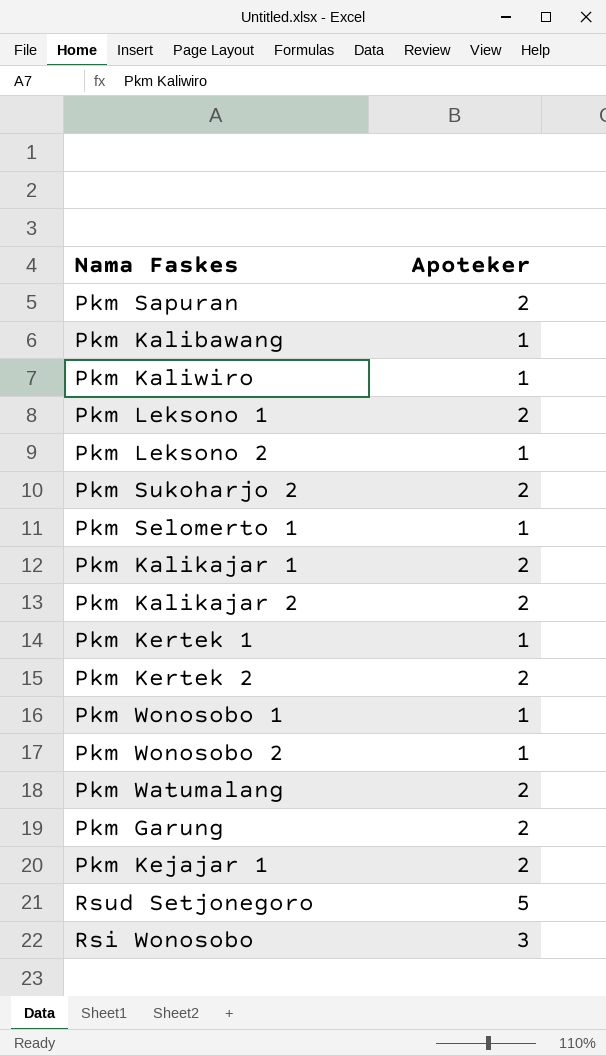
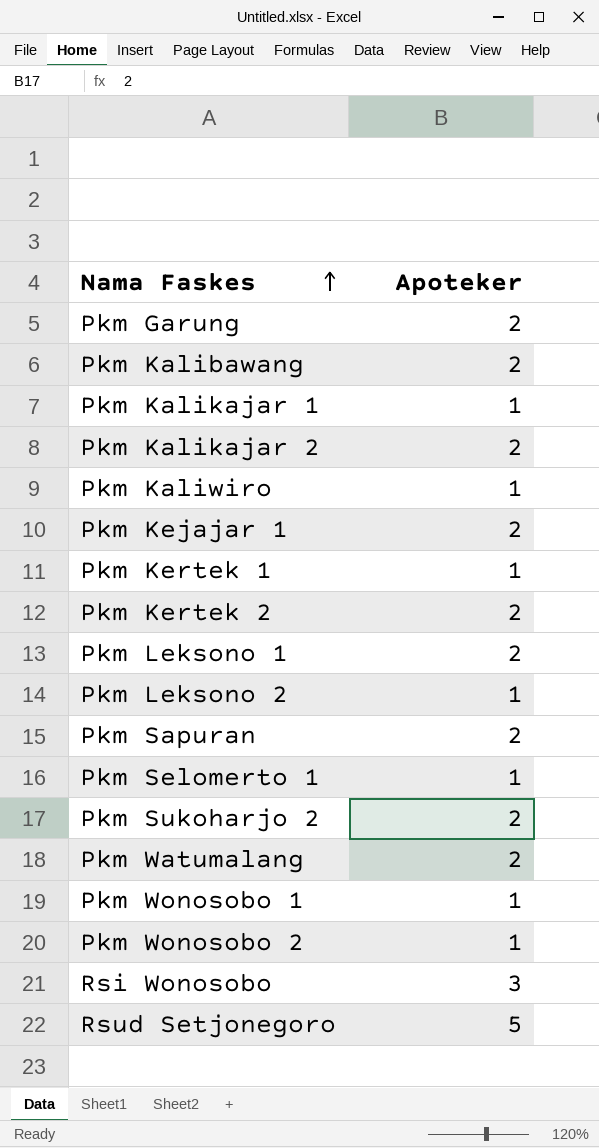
row order: none -> Nama Faskes ascending
Pkm Kalibawang | Apoteker: 1 -> 2
Pkm Kalikajar 1 | Apoteker: 2 -> 1

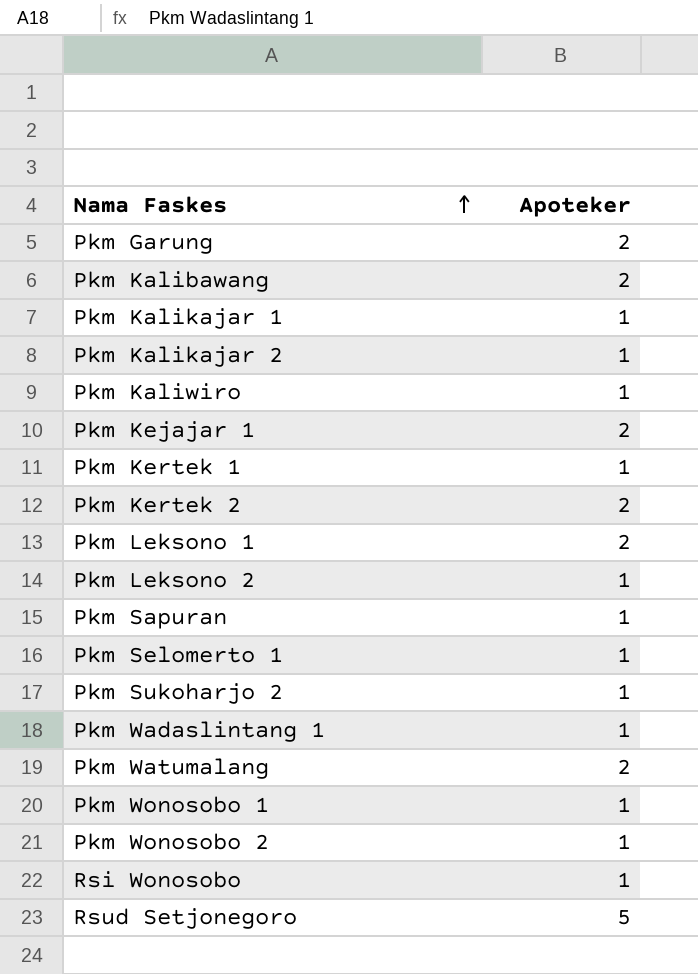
Pkm Kalikajar 2 | Apoteker: 2 -> 1
Pkm Sapuran | Apoteker: 2 -> 1
Pkm Sukoharjo 2 | Apoteker: 2 -> 1
row Pkm Wadaslintang 1: none -> 1
Rsi Wonosobo | Apoteker: 3 -> 1

